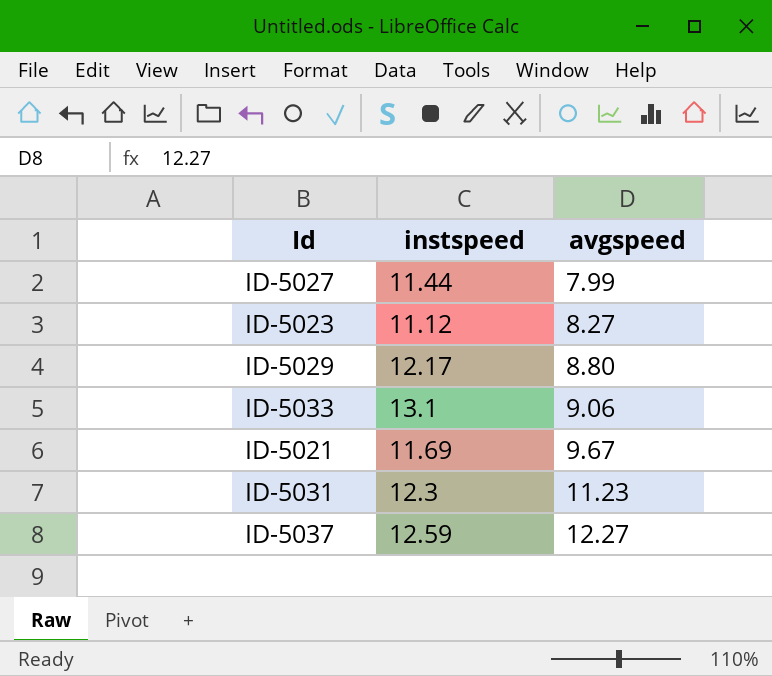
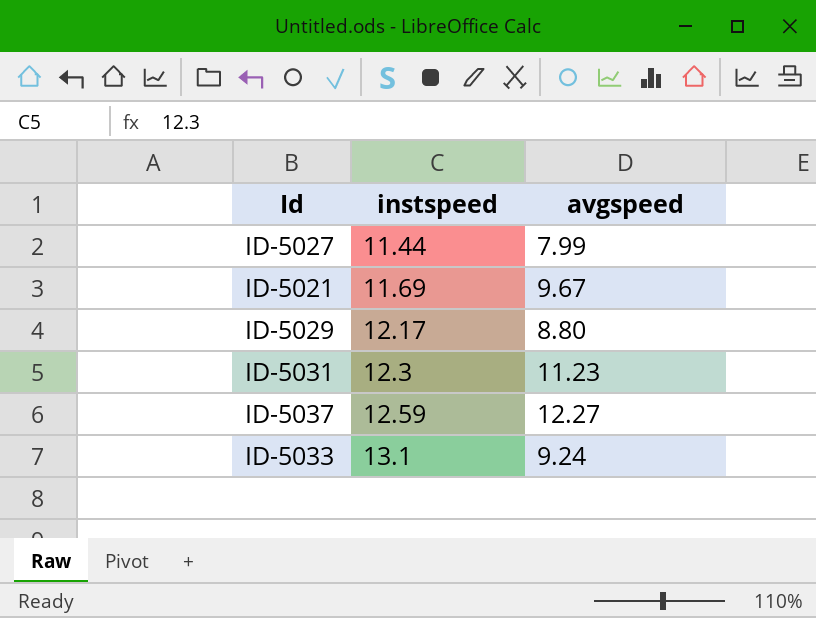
row order: avgspeed ascending -> instspeed ascending
row ID-5023: 11.12 | 8.27 -> none
ID-5033 | avgspeed: 9.06 -> 9.24

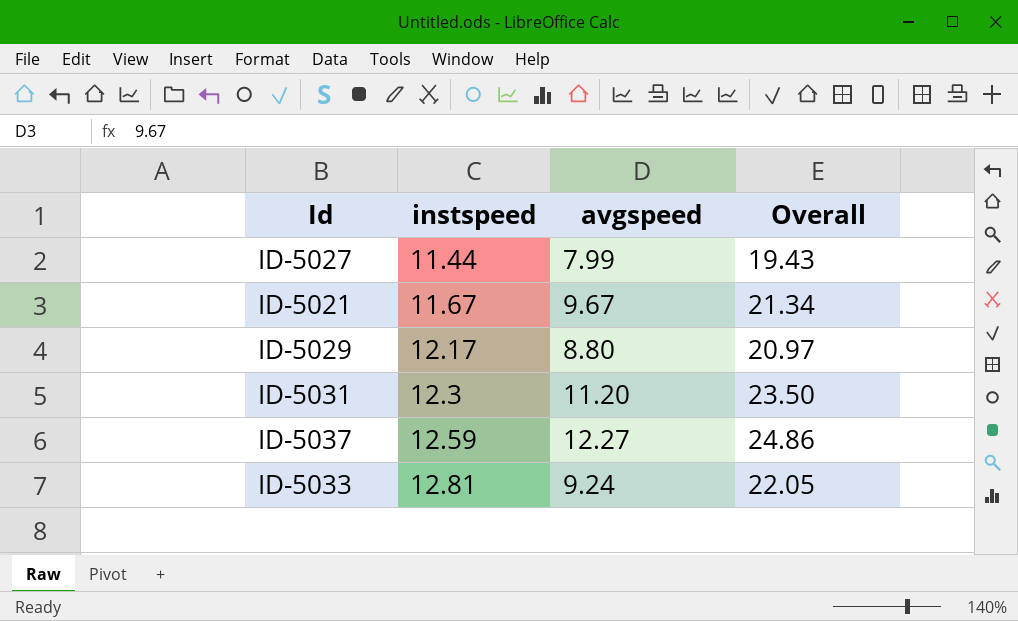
column Overall | formula: none -> [instspeed] + [avgspeed]
ID-5021 | instspeed: 11.69 -> 11.67
ID-5031 | avgspeed: 11.23 -> 11.20
ID-5033 | instspeed: 13.1 -> 12.81

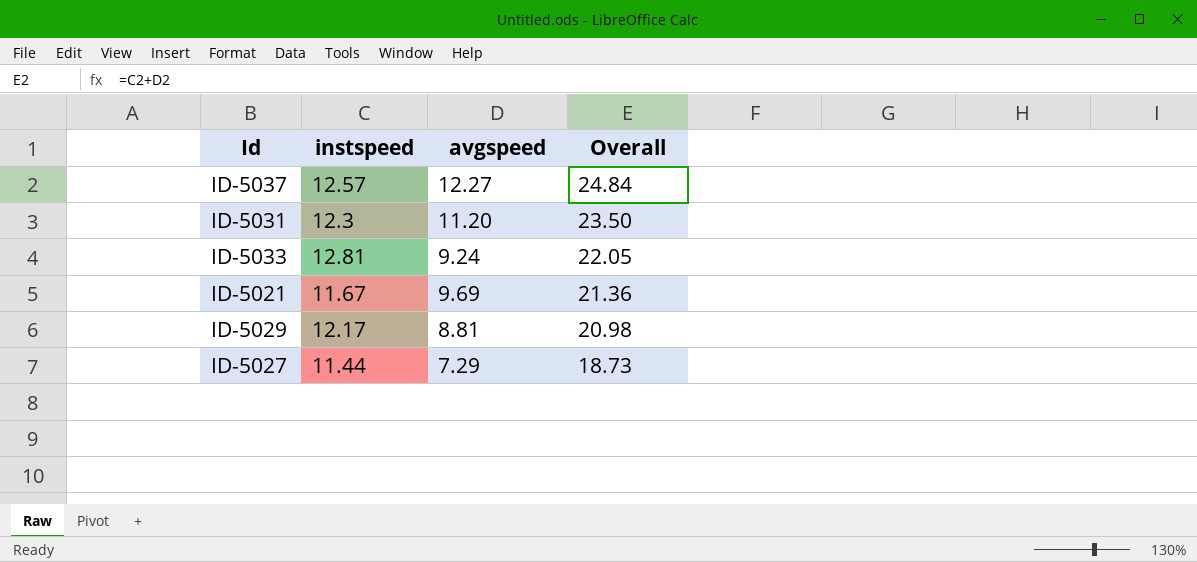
row order: instspeed ascending -> Overall descending
ID-5037 | instspeed: 12.59 -> 12.57
ID-5037 | Overall: 24.86 -> 24.84
ID-5021 | avgspeed: 9.67 -> 9.69
ID-5021 | Overall: 21.34 -> 21.36
ID-5029 | avgspeed: 8.80 -> 8.81
ID-5029 | Overall: 20.97 -> 20.98
ID-5027 | avgspeed: 7.99 -> 7.29
ID-5027 | Overall: 19.43 -> 18.73

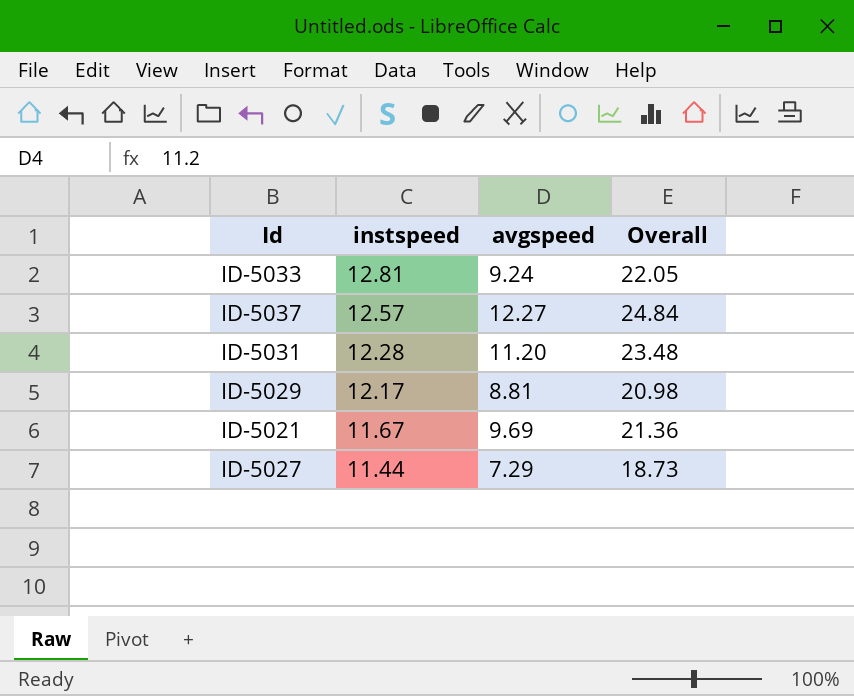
row order: Overall descending -> instspeed descending
ID-5031 | instspeed: 12.3 -> 12.28
ID-5031 | Overall: 23.50 -> 23.48

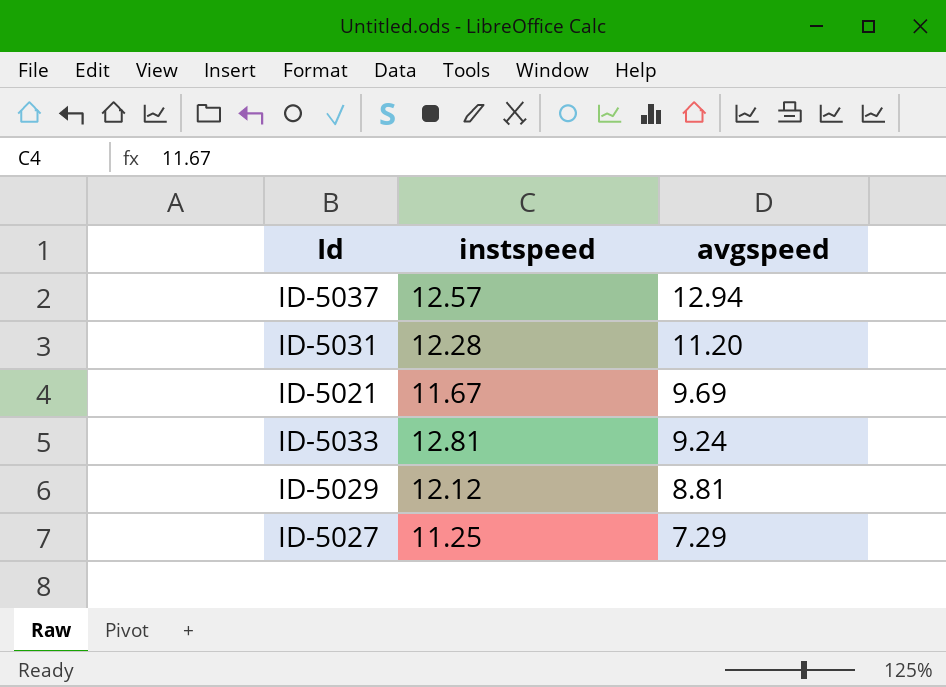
row order: instspeed descending -> avgspeed descending
column Overall | formula: [instspeed] + [avgspeed] -> none
ID-5037 | avgspeed: 12.27 -> 12.94
ID-5029 | instspeed: 12.17 -> 12.12
ID-5027 | instspeed: 11.44 -> 11.25

